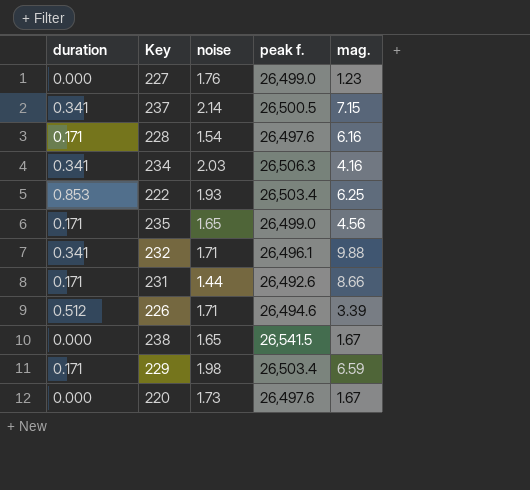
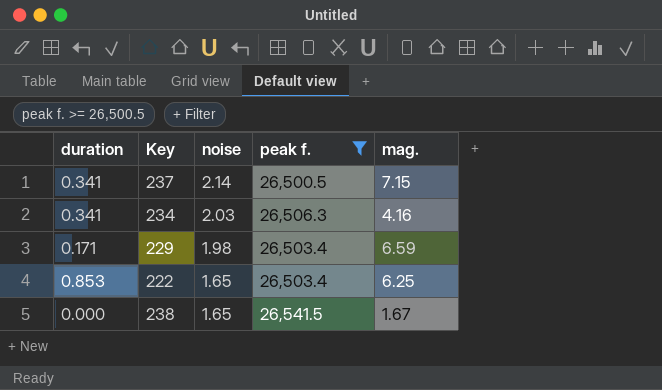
filter: none -> peak f. >= 26,500.5
row order: none -> noise descending
222 | noise: 1.93 -> 1.65

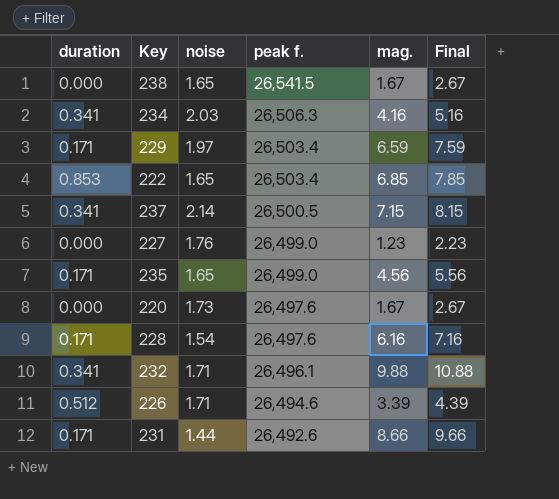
filter: peak f. >= 26,500.5 -> none
row order: noise descending -> peak f. descending
column Final | formula: none -> [mag.] + 1
229 | noise: 1.98 -> 1.97
222 | mag.: 6.25 -> 6.85

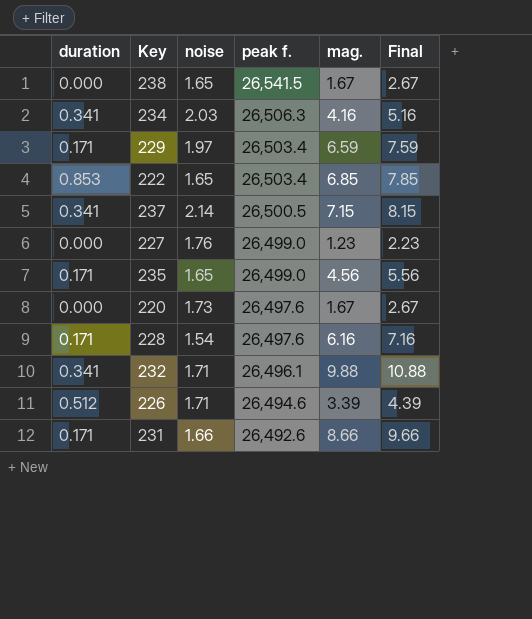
231 | noise: 1.44 -> 1.66

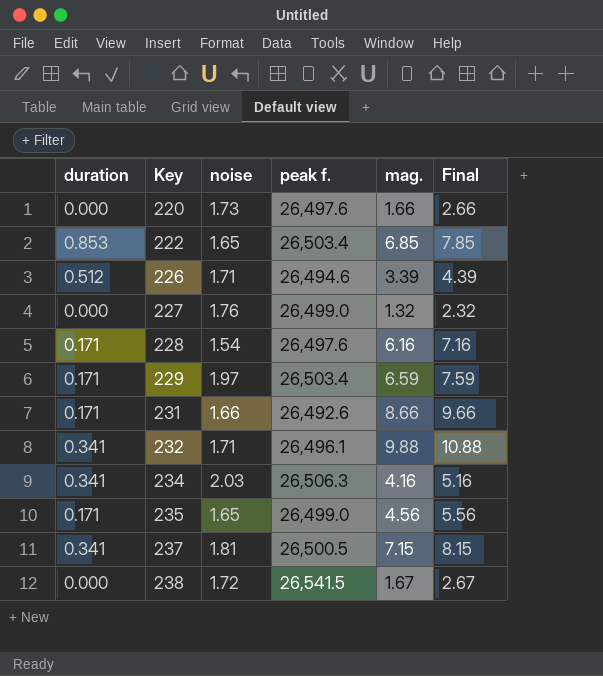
row order: peak f. descending -> Key ascending
220 | mag.: 1.67 -> 1.66
220 | Final: 2.67 -> 2.66
227 | mag.: 1.23 -> 1.32
227 | Final: 2.23 -> 2.32
237 | noise: 2.14 -> 1.81
238 | noise: 1.65 -> 1.72

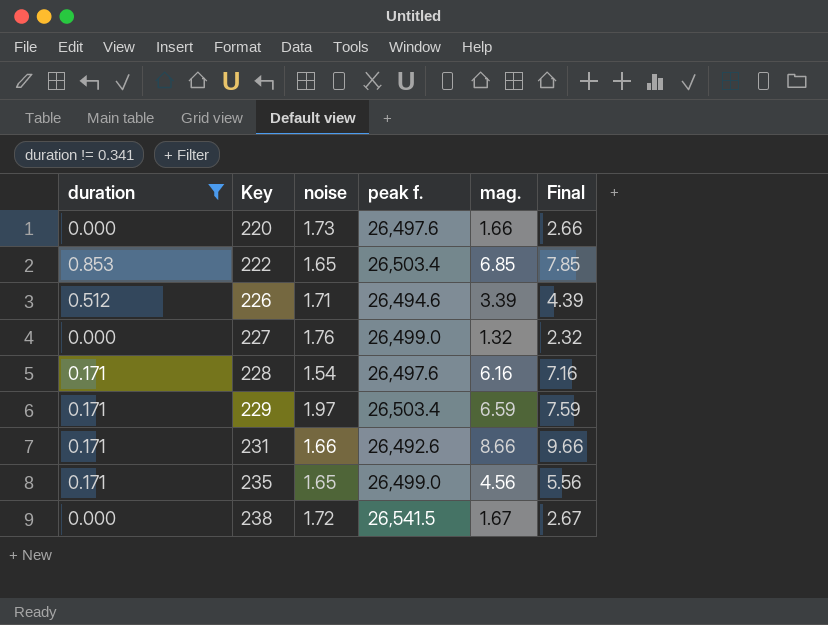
filter: none -> duration != 0.341

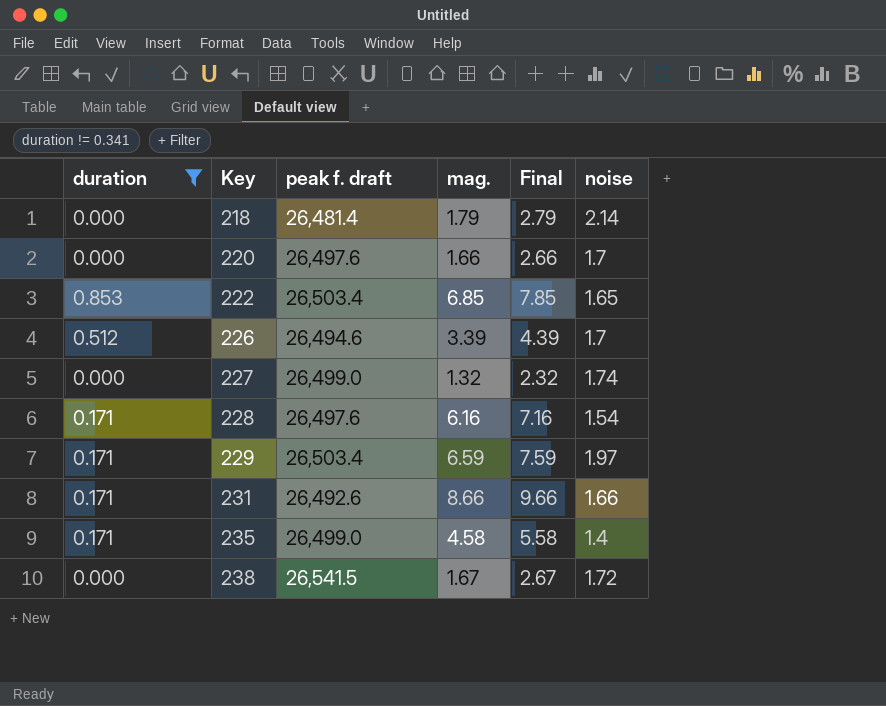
column name: peak f. -> peak f. draft
column noise | position: 3 -> 6
row 218: none -> 0.000 | 26,481.4 | 1.79 | 2.79 | 2.14
220 | noise: 1.73 -> 1.7
226 | noise: 1.71 -> 1.7
227 | noise: 1.76 -> 1.74
235 | mag.: 4.56 -> 4.58
235 | Final: 5.56 -> 5.58
235 | noise: 1.65 -> 1.4

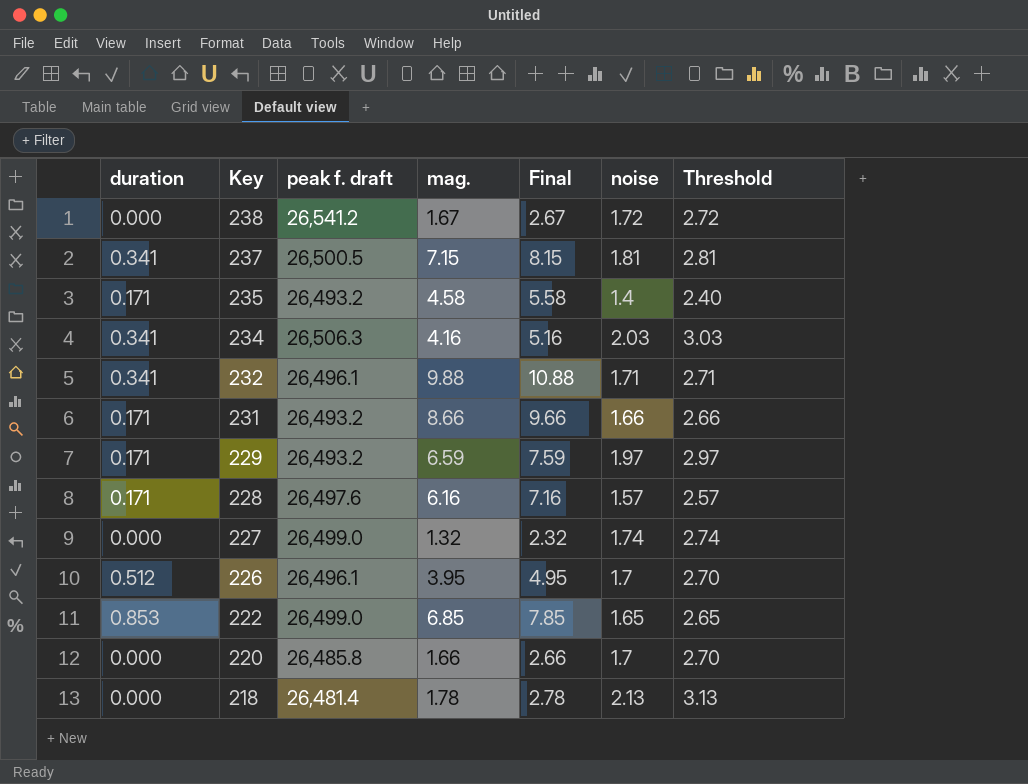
filter: duration != 0.341 -> none
row order: Key ascending -> Key descending
column Threshold | formula: none -> [noise] + 1
238 | peak f. draft: 26,541.5 -> 26,541.2
235 | peak f. draft: 26,499.0 -> 26,493.2
231 | peak f. draft: 26,492.6 -> 26,493.2
229 | peak f. draft: 26,503.4 -> 26,493.2
228 | noise: 1.54 -> 1.57
226 | peak f. draft: 26,494.6 -> 26,496.1
226 | mag.: 3.39 -> 3.95
226 | Final: 4.39 -> 4.95
222 | peak f. draft: 26,503.4 -> 26,499.0
220 | peak f. draft: 26,497.6 -> 26,485.8
218 | mag.: 1.79 -> 1.78
218 | Final: 2.79 -> 2.78
218 | noise: 2.14 -> 2.13

